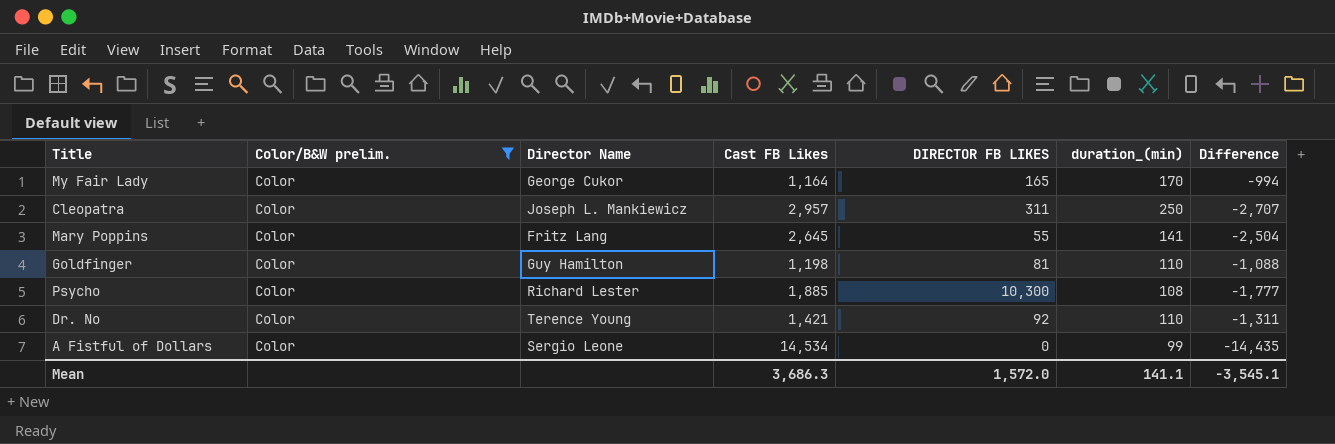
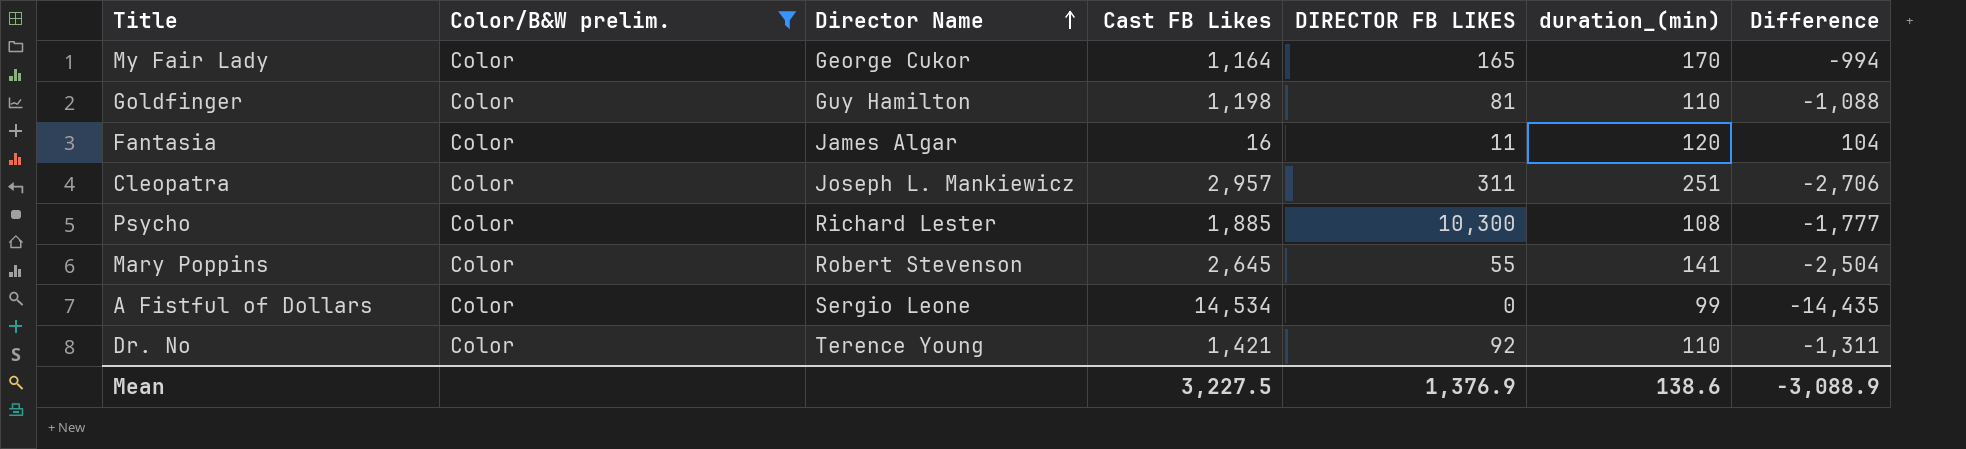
row order: none -> Director Name ascending
row Fantasia: none -> Color | James Algar | 16 | 11 | 120 | 104
Cleopatra | duration_(min): 250 -> 251
Cleopatra | Difference: -2,707 -> -2,706
Mary Poppins | Director Name: Fritz Lang -> Robert Stevenson
Mean | Cast FB Likes: 3,686.3 -> 3,227.5
Mean | DIRECTOR FB LIKES: 1,572.0 -> 1,376.9
Mean | duration_(min): 141.1 -> 138.6
Mean | Difference: -3,545.1 -> -3,088.9

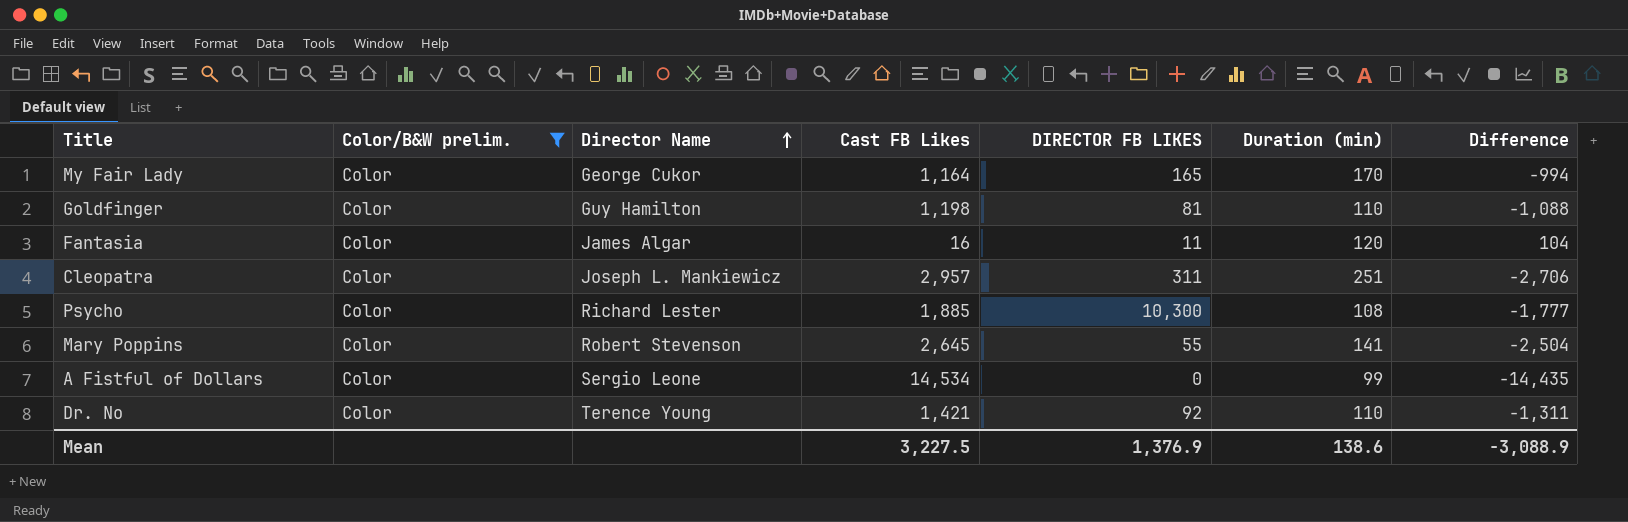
column name: duration_(min) -> Duration (min)

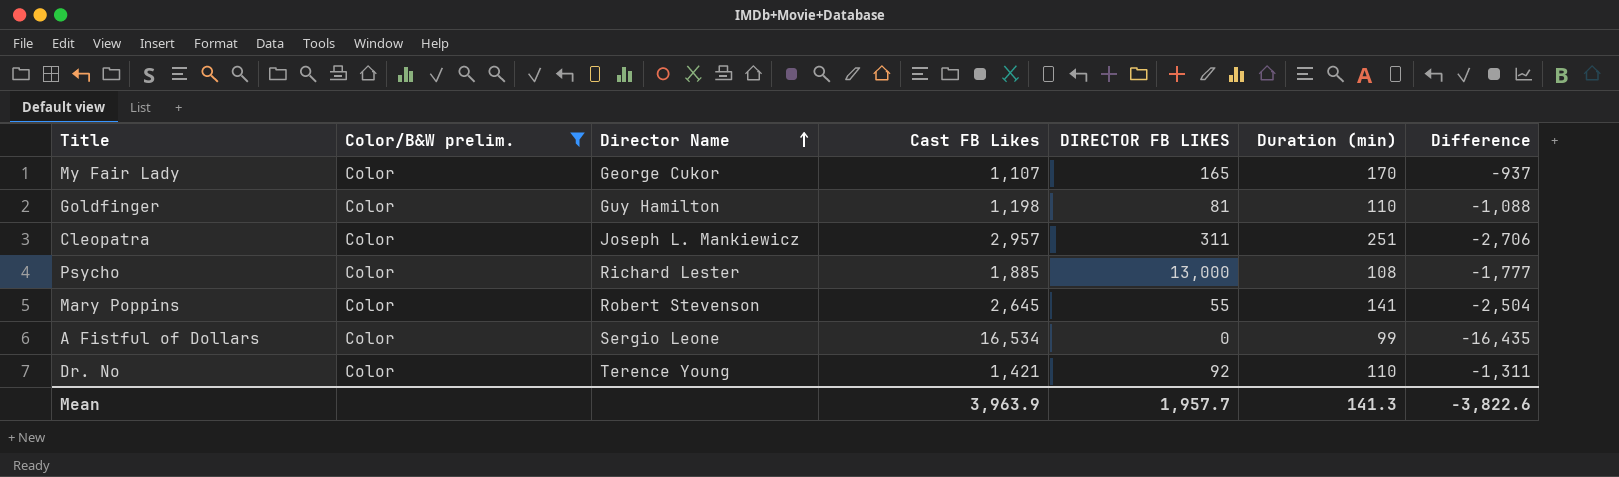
row Fantasia: Color | James Algar | 16 | 11 | 120 | 104 -> none
My Fair Lady | Cast FB Likes: 1,164 -> 1,107
My Fair Lady | Difference: -994 -> -937
Psycho | DIRECTOR FB LIKES: 10,300 -> 13,000
A Fistful of Dollars | Cast FB Likes: 14,534 -> 16,534
A Fistful of Dollars | Difference: -14,435 -> -16,435
Mean | Cast FB Likes: 3,227.5 -> 3,963.9
Mean | DIRECTOR FB LIKES: 1,376.9 -> 1,957.7
Mean | Duration (min): 138.6 -> 141.3
Mean | Difference: -3,088.9 -> -3,822.6

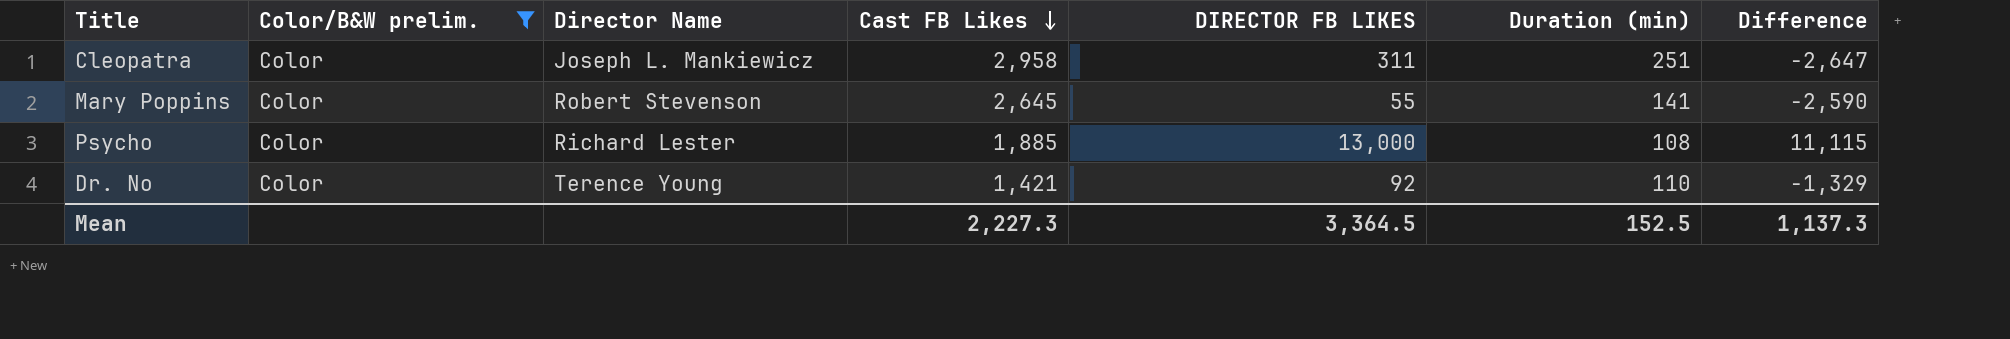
row order: Director Name ascending -> Cast FB Likes descending
column Difference | formula: [Duration (min)] - [Cast FB Likes] -> [DIRECTOR FB LIKES] - [Cast FB Likes]
row My Fair Lady: Color | George Cukor | 1,107 | 165 | 170 | -937 -> none
row Goldfinger: Color | Guy Hamilton | 1,198 | 81 | 110 | -1,088 -> none
row A Fistful of Dollars: Color | Sergio Leone | 16,534 | 0 | 99 | -16,435 -> none
Cleopatra | Cast FB Likes: 2,957 -> 2,958
Mean | Cast FB Likes: 3,963.9 -> 2,227.3
Mean | DIRECTOR FB LIKES: 1,957.7 -> 3,364.5
Mean | Duration (min): 141.3 -> 152.5
Mean | Difference: -3,822.6 -> 1,137.3

